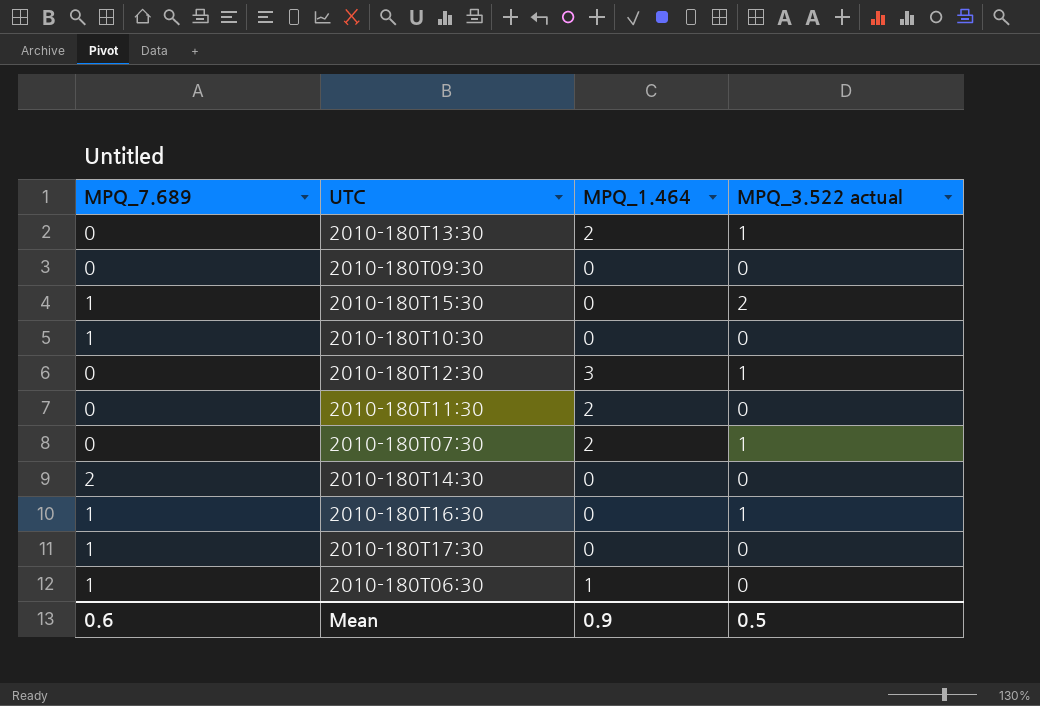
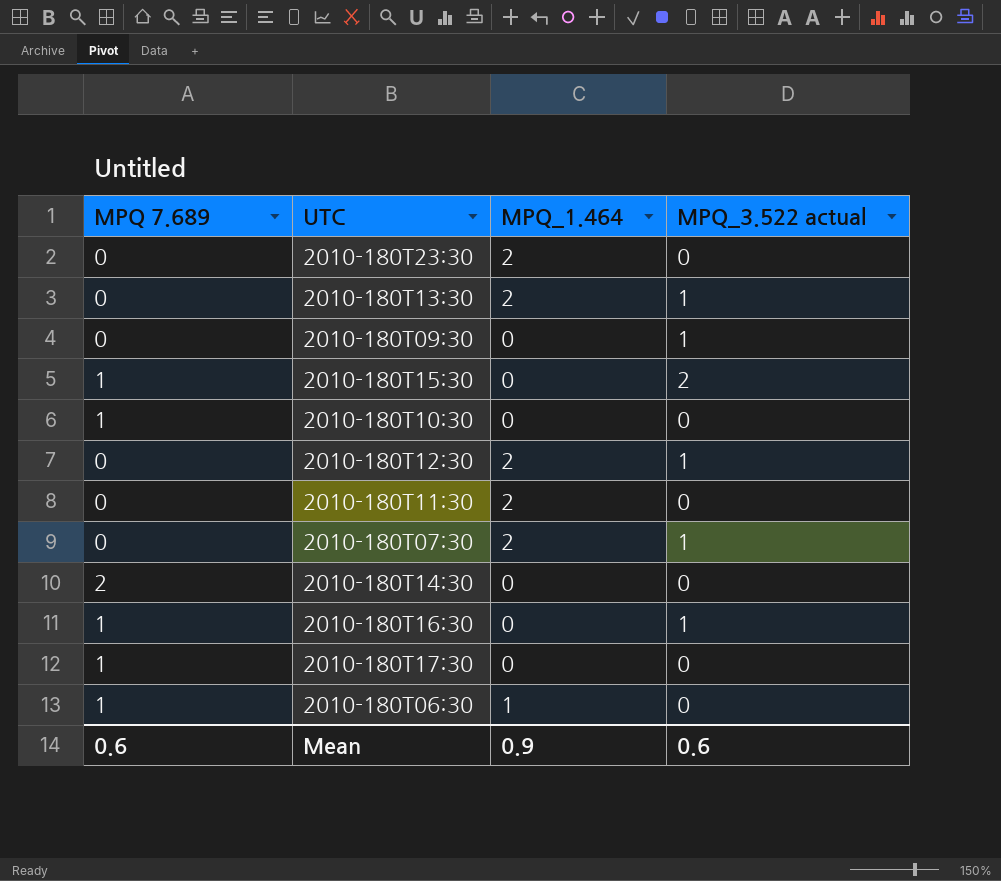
column name: MPQ_7.689 -> MPQ 7.689
row 2010-180T23:30: none -> 0 | 2 | 0
2010-180T09:30 | MPQ_3.522 actual: 0 -> 1
2010-180T12:30 | MPQ_1.464: 3 -> 2
Mean | MPQ_3.522 actual: 0.5 -> 0.6

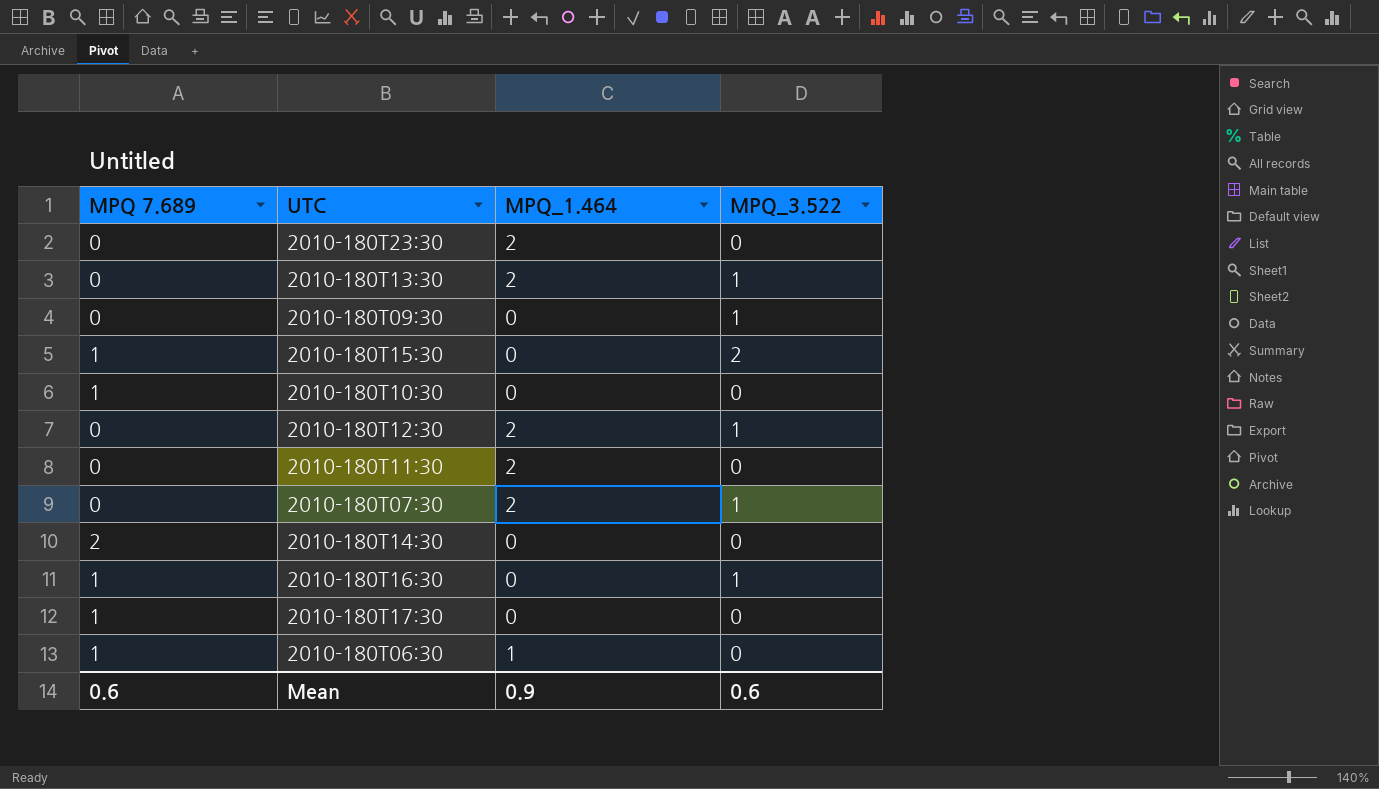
column name: MPQ_3.522 actual -> MPQ_3.522

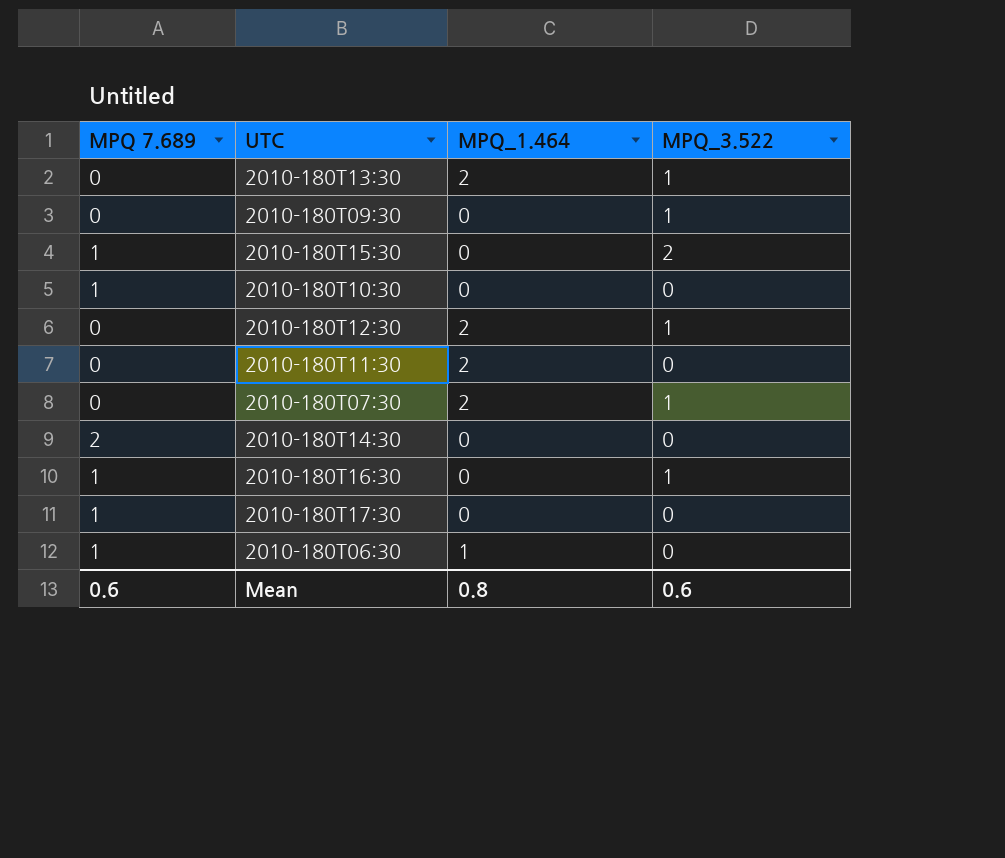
row 2010-180T23:30: 0 | 2 | 0 -> none
Mean | MPQ_1.464: 0.9 -> 0.8

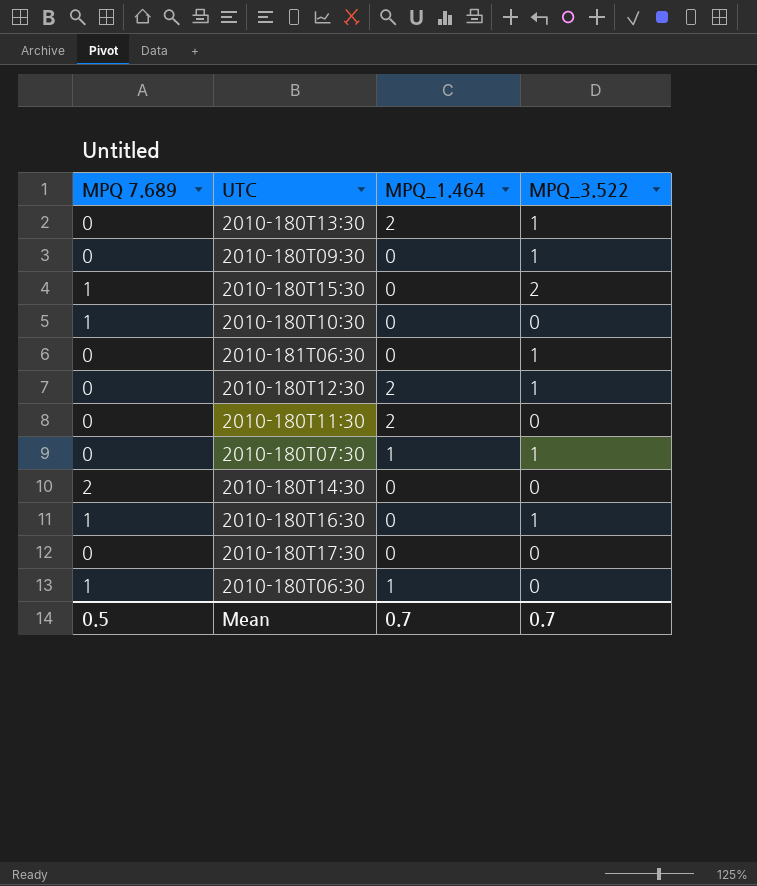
row 2010-181T06:30: none -> 0 | 0 | 1
2010-180T07:30 | MPQ_1.464: 2 -> 1
2010-180T17:30 | MPQ 7.689: 1 -> 0
Mean | MPQ 7.689: 0.6 -> 0.5
Mean | MPQ_1.464: 0.8 -> 0.7
Mean | MPQ_3.522: 0.6 -> 0.7

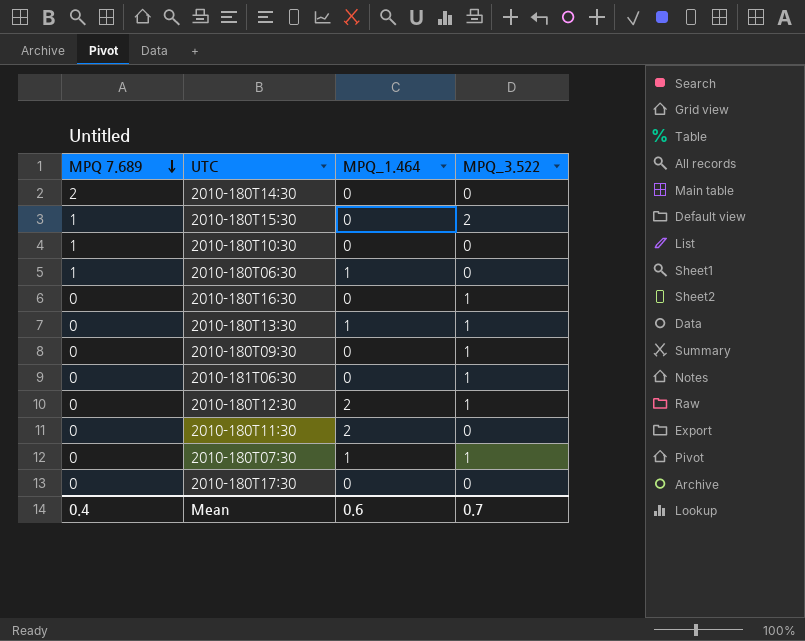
row order: none -> MPQ 7.689 descending
2010-180T16:30 | MPQ 7.689: 1 -> 0
2010-180T13:30 | MPQ_1.464: 2 -> 1
Mean | MPQ 7.689: 0.5 -> 0.4
Mean | MPQ_1.464: 0.7 -> 0.6

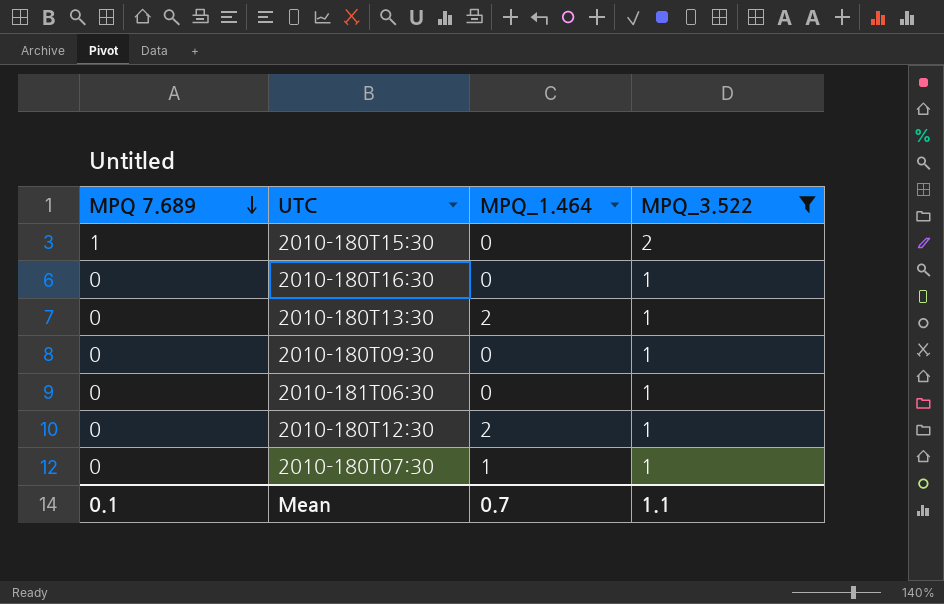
filter: none -> MPQ_3.522 != 0
2010-180T13:30 | MPQ_1.464: 1 -> 2
Mean | MPQ 7.689: 0.4 -> 0.1
Mean | MPQ_1.464: 0.6 -> 0.7
Mean | MPQ_3.522: 0.7 -> 1.1

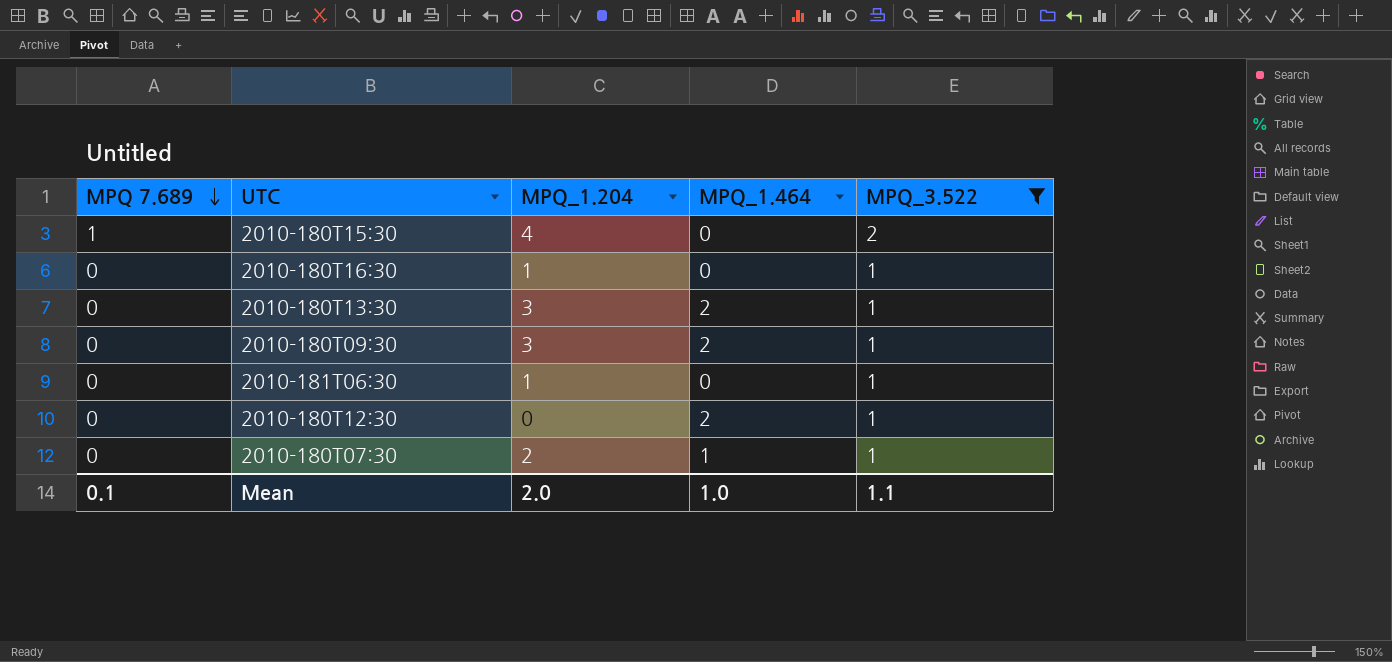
column MPQ_1.204 | position: none -> 3
2010-180T09:30 | MPQ_1.464: 0 -> 2
Mean | MPQ_1.464: 0.7 -> 1.0

